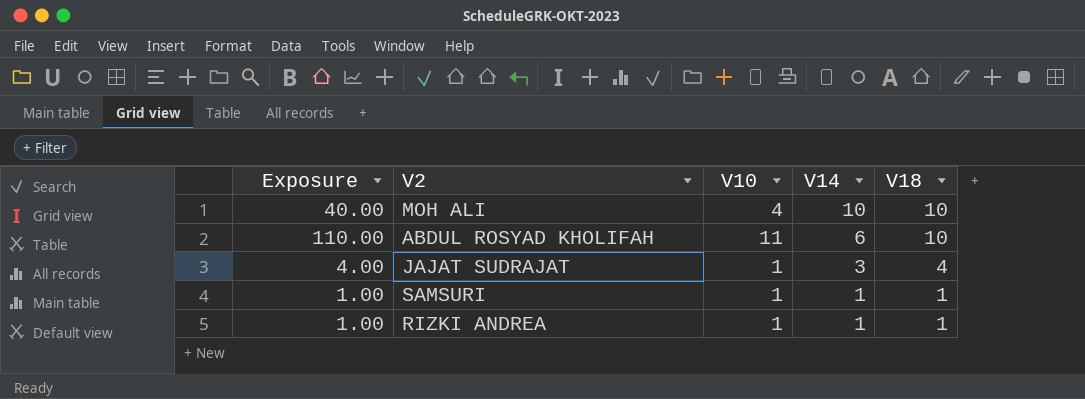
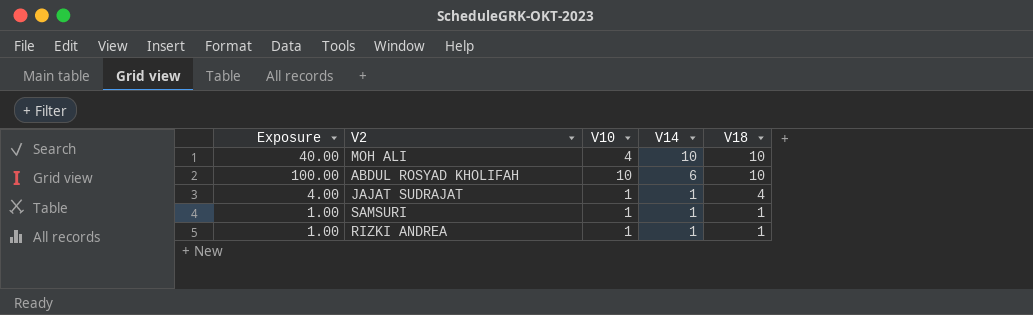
ABDUL ROSYAD KHOLIFAH | Exposure: 110.00 -> 100.00
ABDUL ROSYAD KHOLIFAH | V10: 11 -> 10
JAJAT SUDRAJAT | V14: 3 -> 1

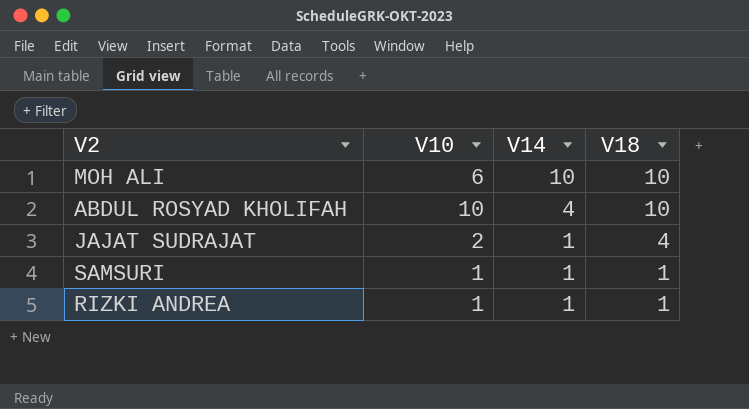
column Exposure | formula: [V10] * [V18] -> none
MOH ALI | V10: 4 -> 6
ABDUL ROSYAD KHOLIFAH | V14: 6 -> 4
JAJAT SUDRAJAT | V10: 1 -> 2

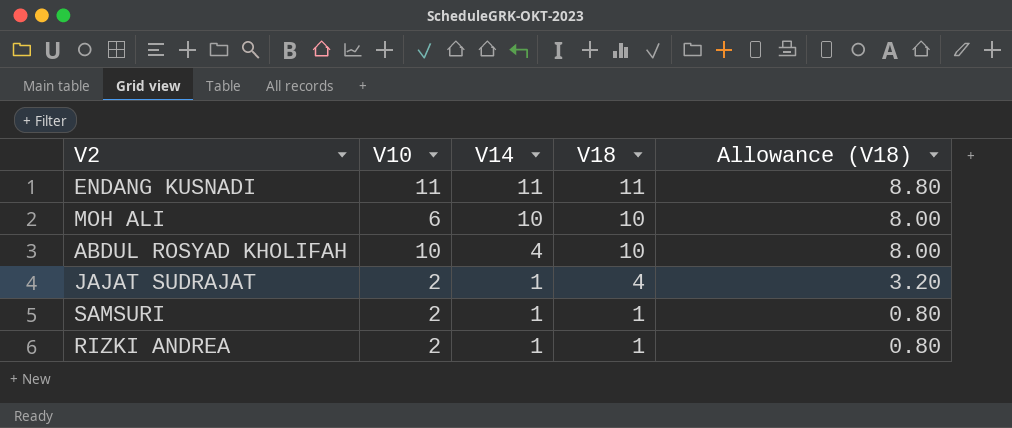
column Allowance (V18) | formula: none -> [V18] * 0.8
row ENDANG KUSNADI: none -> 11 | 11 | 11 | 8.80
SAMSURI | V10: 1 -> 2
RIZKI ANDREA | V10: 1 -> 2

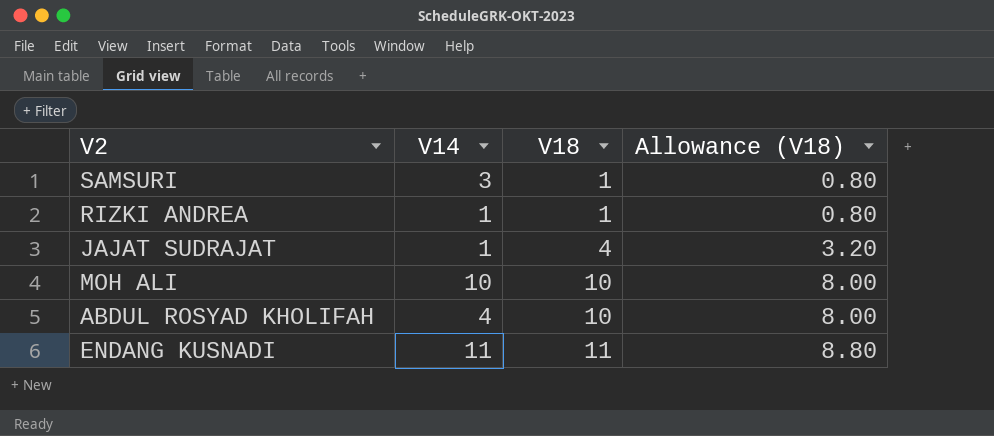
row order: V14 descending -> V18 ascending
column V10 | position: 2 -> none
SAMSURI | V14: 1 -> 3

